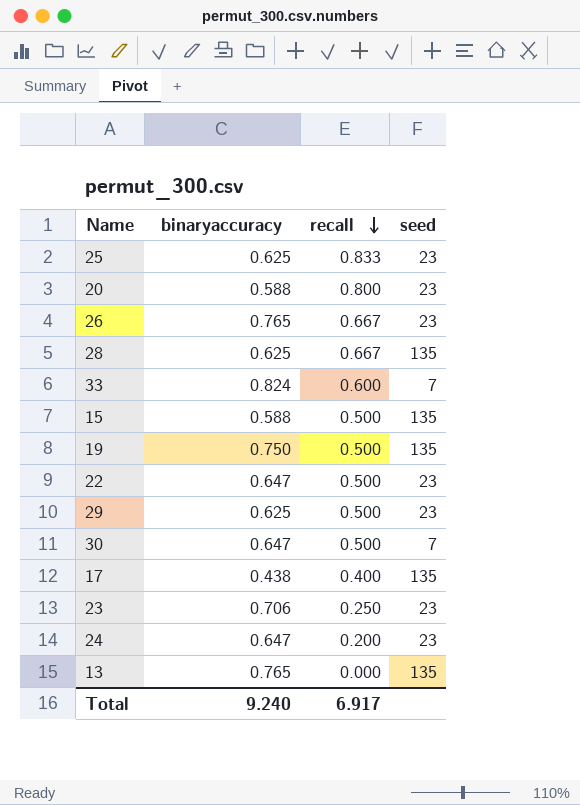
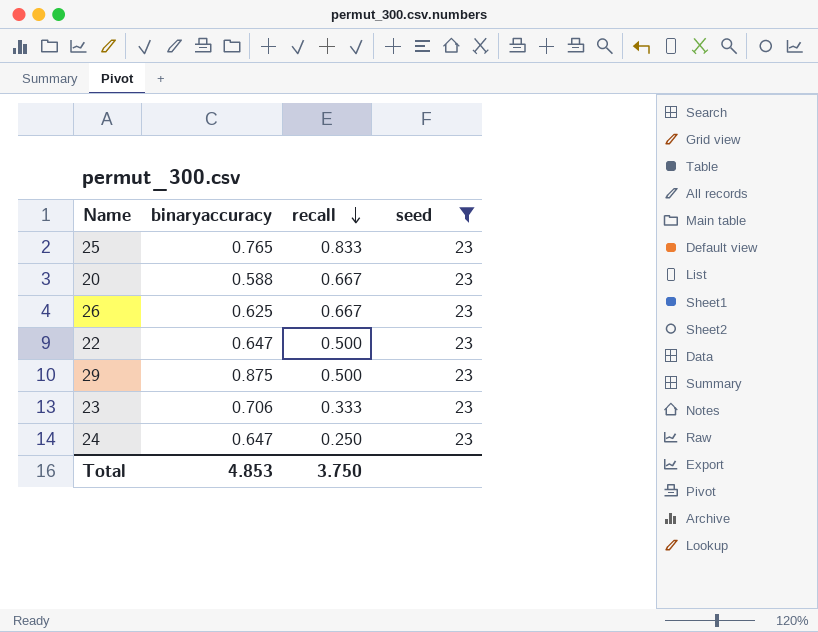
filter: none -> seed = 23
25 | binaryaccuracy: 0.625 -> 0.765
20 | recall: 0.800 -> 0.667
26 | binaryaccuracy: 0.765 -> 0.625
29 | binaryaccuracy: 0.625 -> 0.875
23 | recall: 0.250 -> 0.333
24 | recall: 0.200 -> 0.250
Total | binaryaccuracy: 9.240 -> 4.853
Total | recall: 6.917 -> 3.750

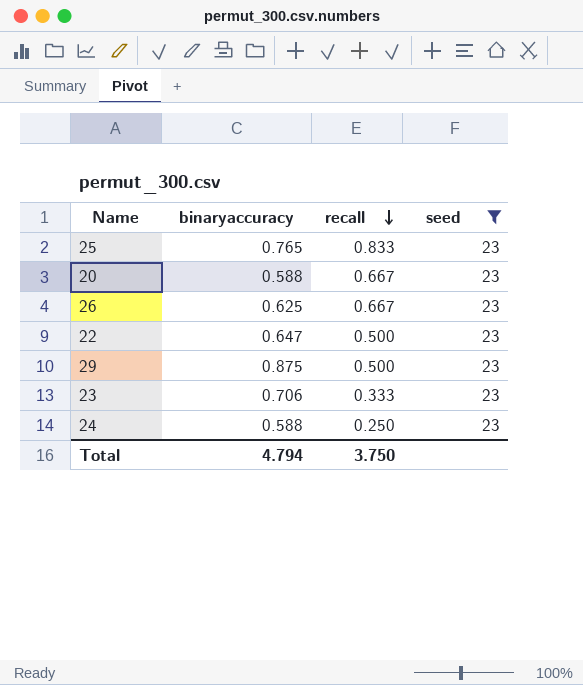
24 | binaryaccuracy: 0.647 -> 0.588
Total | binaryaccuracy: 4.853 -> 4.794

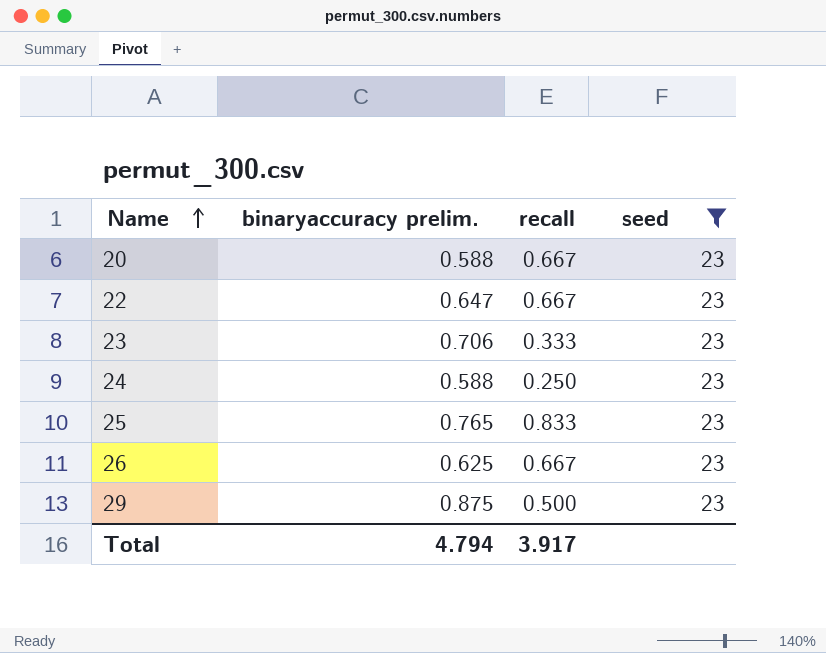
row order: recall descending -> Name ascending
column name: binaryaccuracy -> binaryaccuracy prelim.
22 | recall: 0.500 -> 0.667
Total | recall: 3.750 -> 3.917

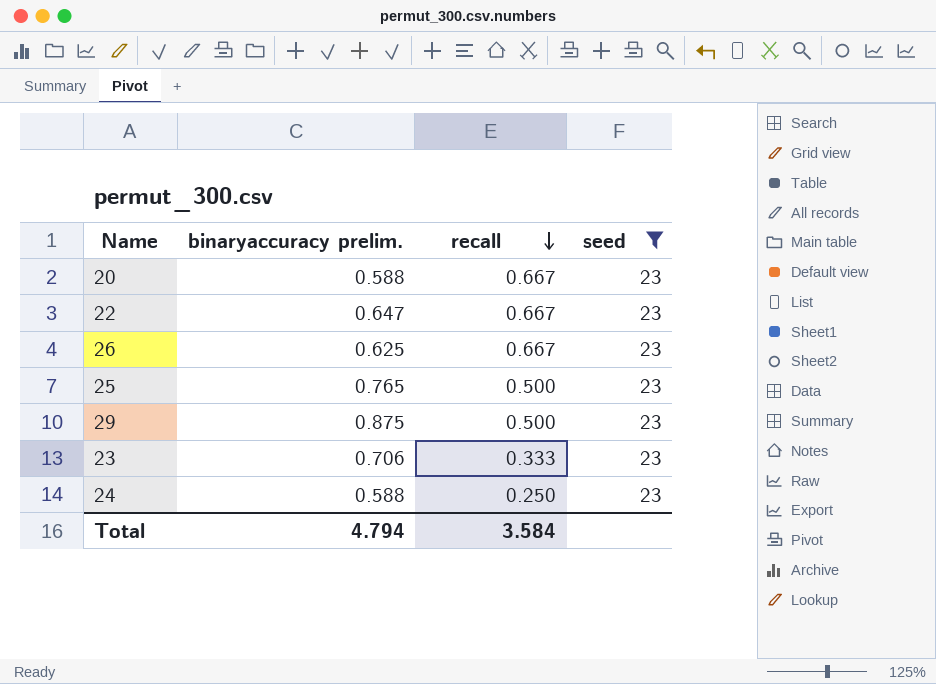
row order: Name ascending -> recall descending
25 | recall: 0.833 -> 0.500
Total | recall: 3.917 -> 3.584

